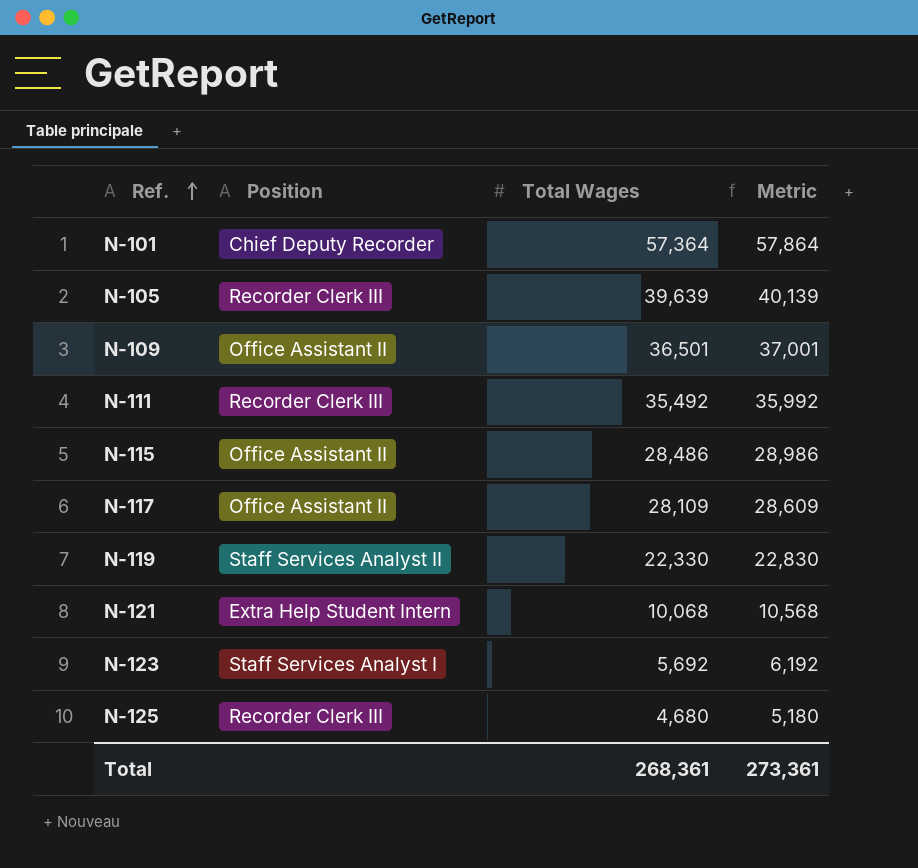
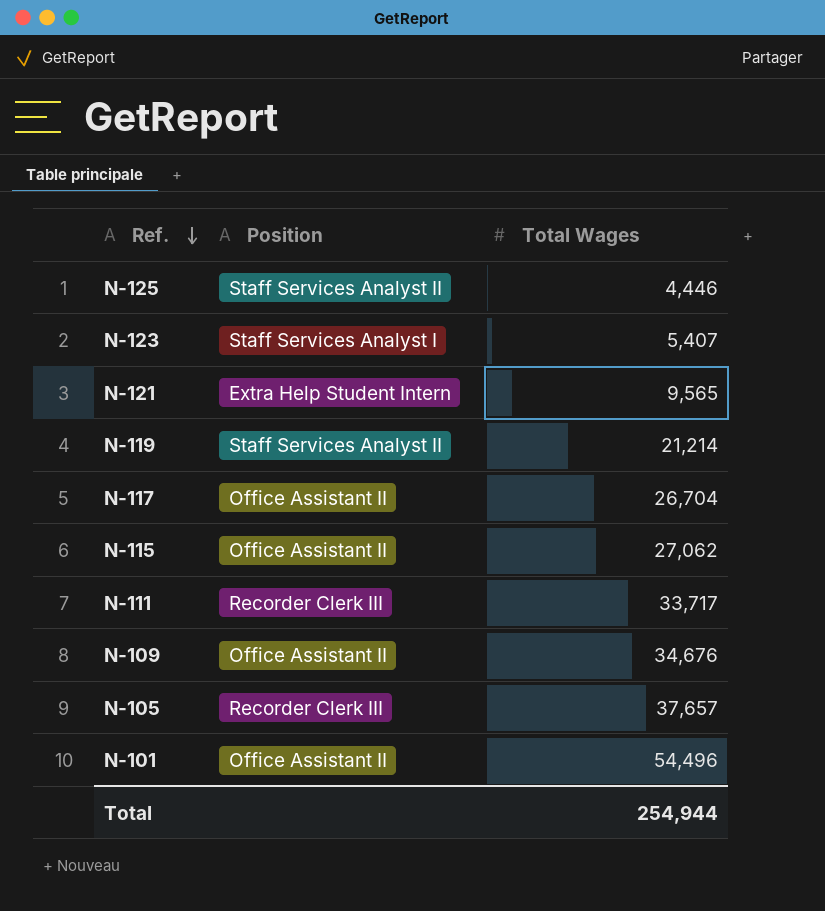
row order: Ref. ascending -> Ref. descending
column Metric | formula: [Total Wages] + 500 -> none
N-125 | Position: Recorder Clerk III -> Staff Services Analyst II
N-125 | Total Wages: 4,680 -> 4,446
N-123 | Total Wages: 5,692 -> 5,407
N-121 | Total Wages: 10,068 -> 9,565
N-119 | Total Wages: 22,330 -> 21,214
N-117 | Total Wages: 28,109 -> 26,704
N-115 | Total Wages: 28,486 -> 27,062
N-111 | Total Wages: 35,492 -> 33,717
N-109 | Total Wages: 36,501 -> 34,676
N-105 | Total Wages: 39,639 -> 37,657
N-101 | Position: Chief Deputy Recorder -> Office Assistant II
N-101 | Total Wages: 57,364 -> 54,496
Total | Total Wages: 268,361 -> 254,944

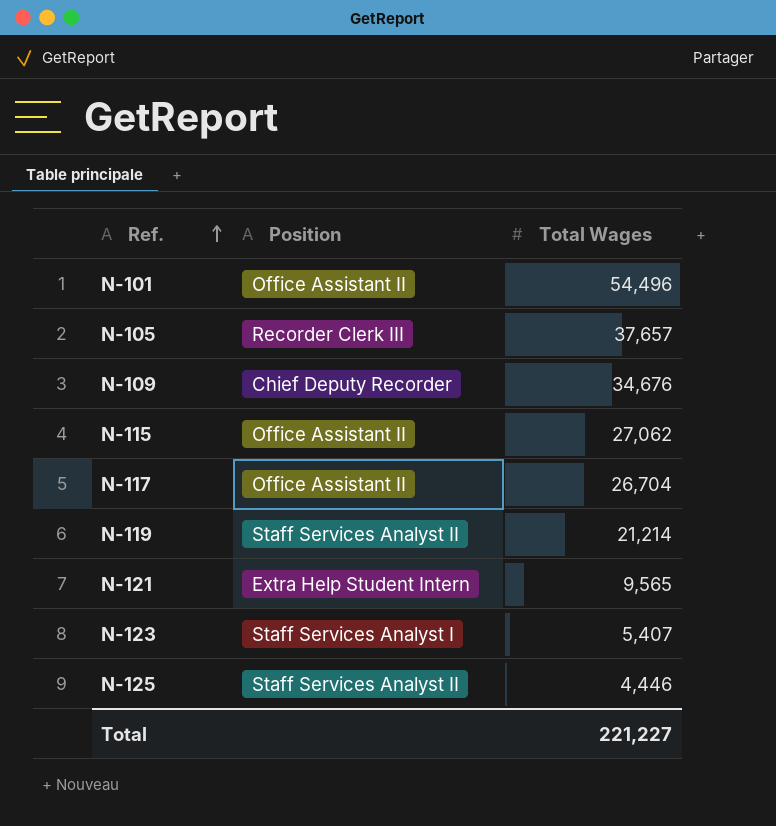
row order: Ref. descending -> Ref. ascending
row N-111: Recorder Clerk III | 33,717 -> none
N-109 | Position: Office Assistant II -> Chief Deputy Recorder
Total | Total Wages: 254,944 -> 221,227

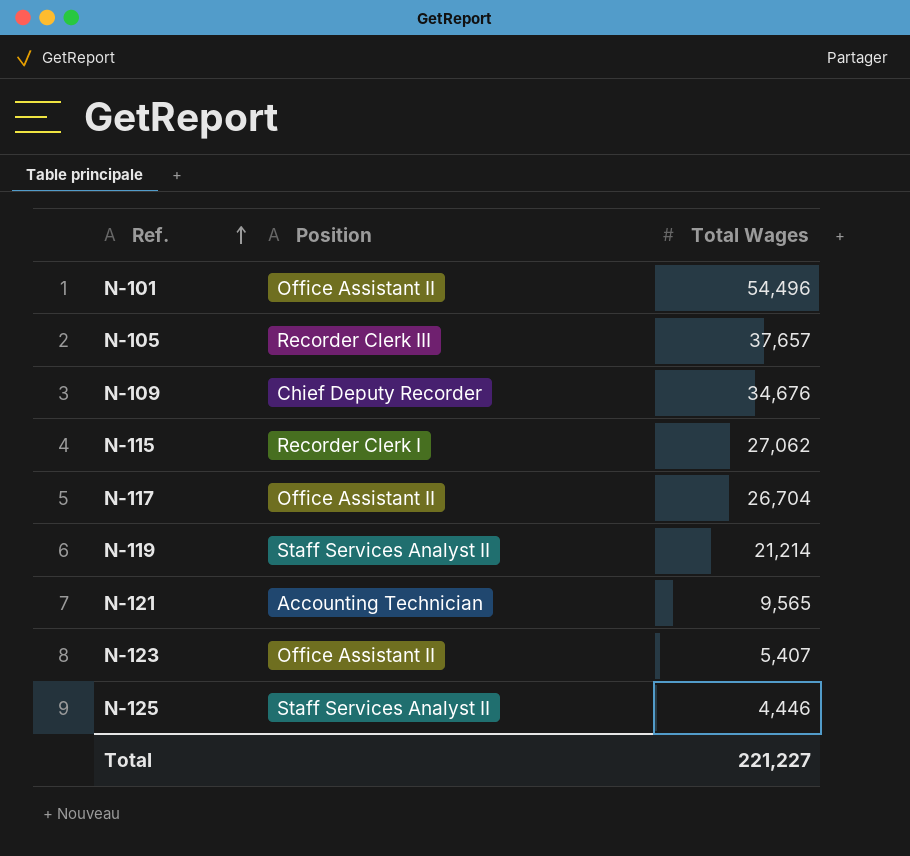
N-115 | Position: Office Assistant II -> Recorder Clerk I
N-121 | Position: Extra Help Student Intern -> Accounting Technician
N-123 | Position: Staff Services Analyst I -> Office Assistant II

